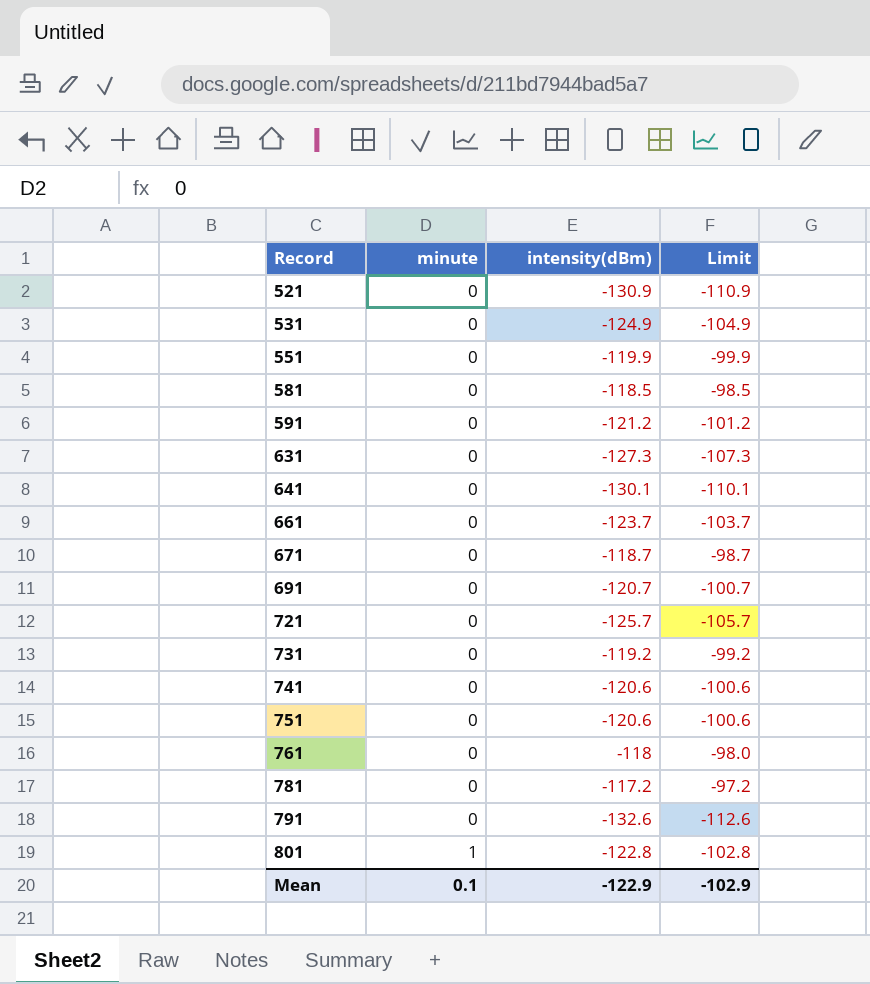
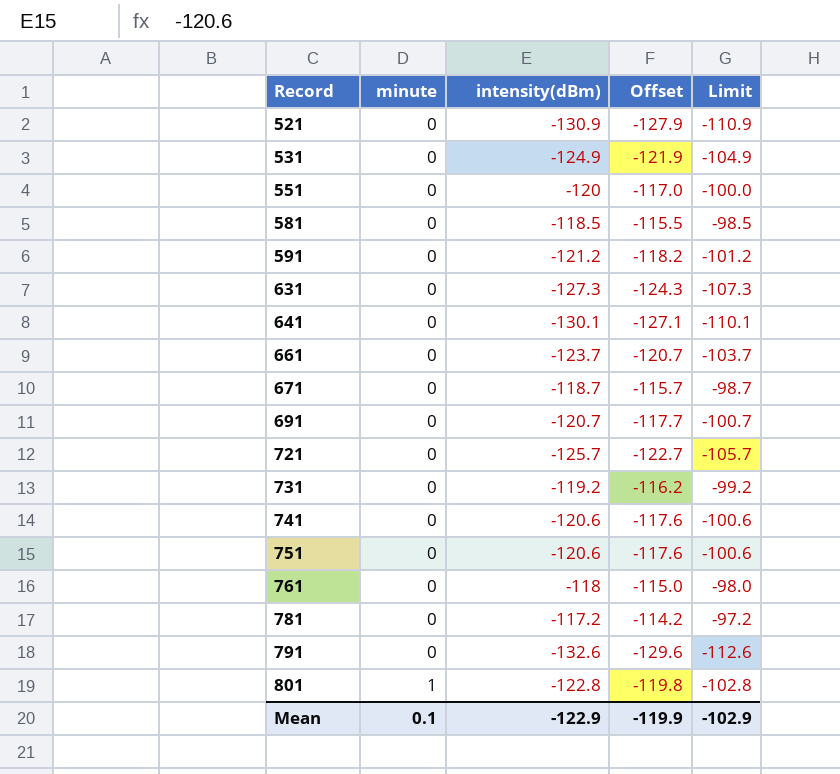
column Offset | formula: none -> [intensity(dBm)] + 3
551 | intensity(dBm): -119.9 -> -120
551 | Limit: -99.9 -> -100.0

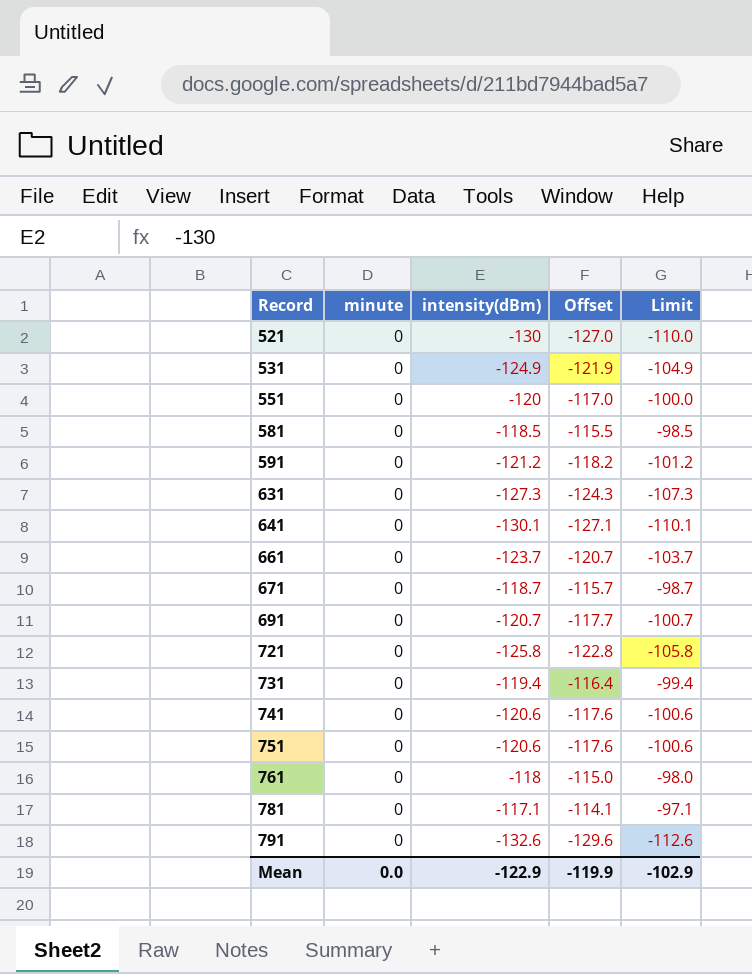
row 801: 1 | -122.8 | -119.8 | -102.8 -> none
521 | intensity(dBm): -130.9 -> -130
521 | Offset: -127.9 -> -127.0
521 | Limit: -110.9 -> -110.0
721 | intensity(dBm): -125.7 -> -125.8
721 | Offset: -122.7 -> -122.8
721 | Limit: -105.7 -> -105.8
731 | intensity(dBm): -119.2 -> -119.4
731 | Offset: -116.2 -> -116.4
731 | Limit: -99.2 -> -99.4
781 | intensity(dBm): -117.2 -> -117.1
781 | Offset: -114.2 -> -114.1
781 | Limit: -97.2 -> -97.1
Mean | minute: 0.1 -> 0.0

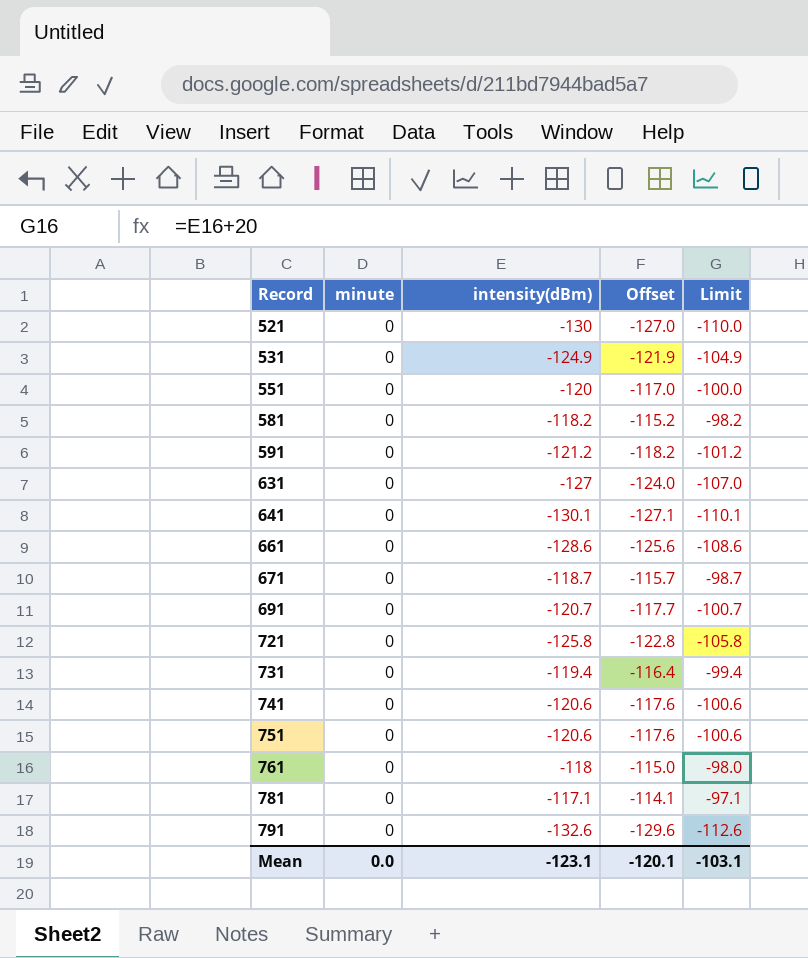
581 | intensity(dBm): -118.5 -> -118.2
581 | Offset: -115.5 -> -115.2
581 | Limit: -98.5 -> -98.2
631 | intensity(dBm): -127.3 -> -127
631 | Offset: -124.3 -> -124.0
631 | Limit: -107.3 -> -107.0
661 | intensity(dBm): -123.7 -> -128.6
661 | Offset: -120.7 -> -125.6
661 | Limit: -103.7 -> -108.6
Mean | intensity(dBm): -122.9 -> -123.1
Mean | Offset: -119.9 -> -120.1
Mean | Limit: -102.9 -> -103.1

